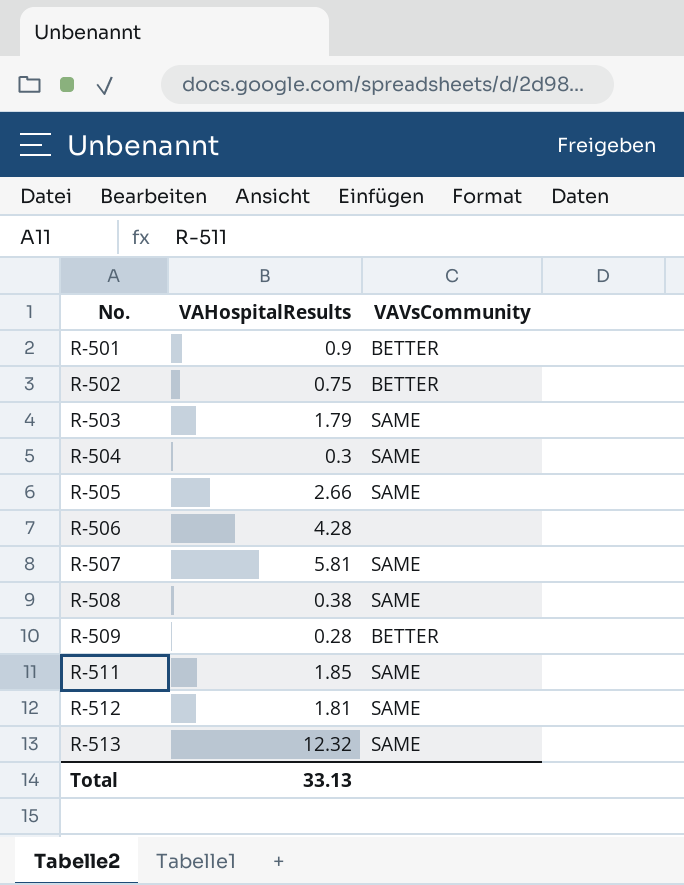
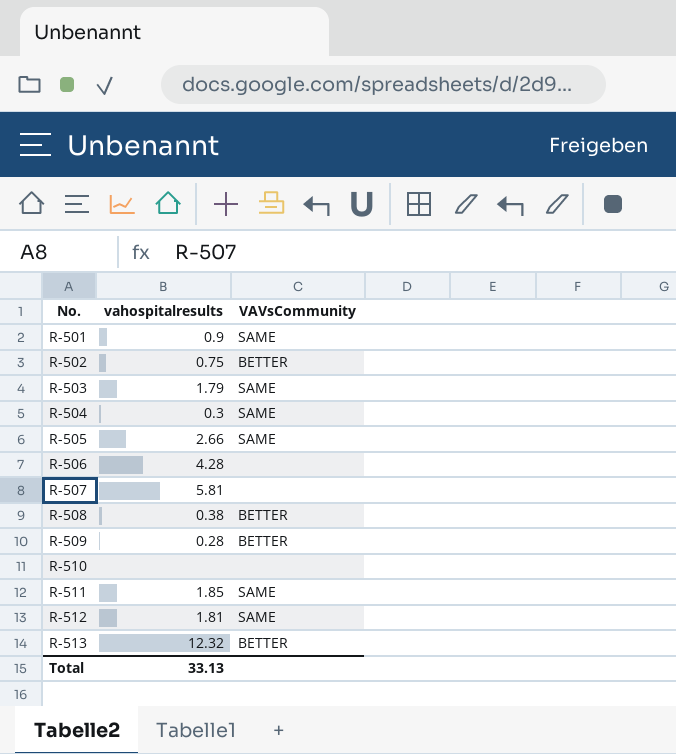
column name: VAHospitalResults -> vahospitalresults
R-501 | VAVsCommunity: BETTER -> SAME
R-507 | VAVsCommunity: SAME -> none
R-508 | VAVsCommunity: SAME -> BETTER
row R-510: none -> none | none
R-513 | VAVsCommunity: SAME -> BETTER

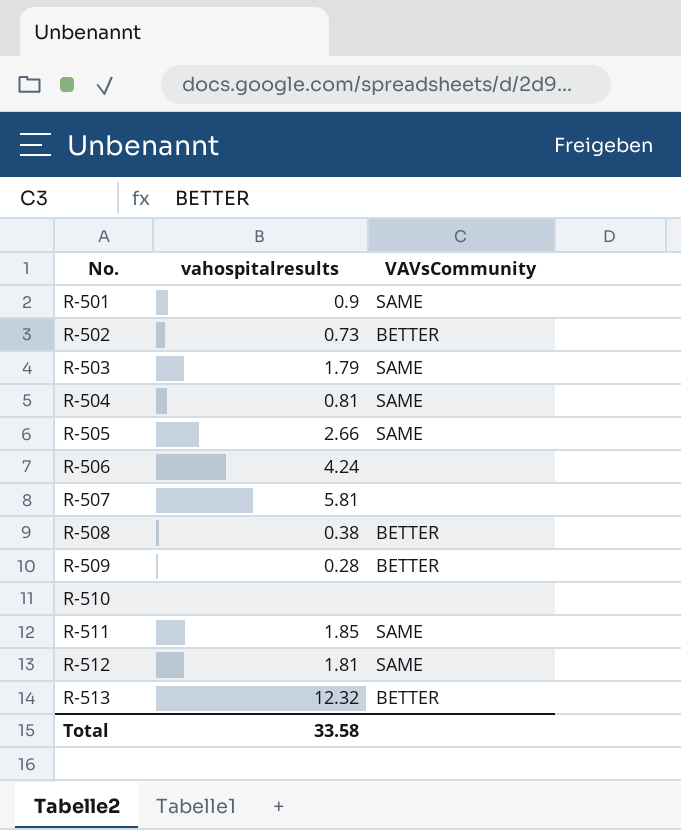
R-502 | vahospitalresults: 0.75 -> 0.73
R-504 | vahospitalresults: 0.3 -> 0.81
R-506 | vahospitalresults: 4.28 -> 4.24
Total | vahospitalresults: 33.13 -> 33.58

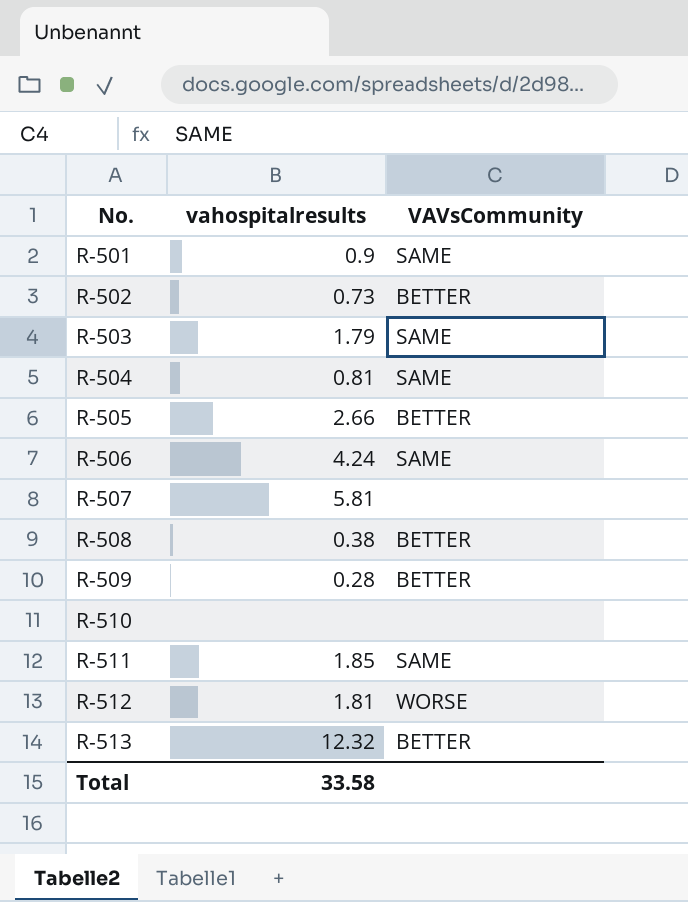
R-505 | VAVsCommunity: SAME -> BETTER
R-506 | VAVsCommunity: none -> SAME
R-512 | VAVsCommunity: SAME -> WORSE

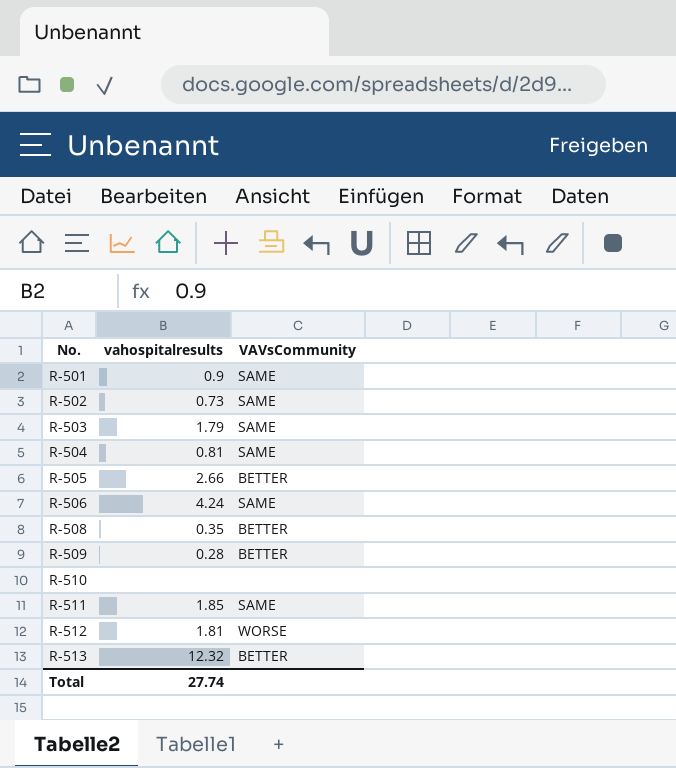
row R-507: 5.81 | none -> none
R-502 | VAVsCommunity: BETTER -> SAME
R-508 | vahospitalresults: 0.38 -> 0.35
Total | vahospitalresults: 33.58 -> 27.74

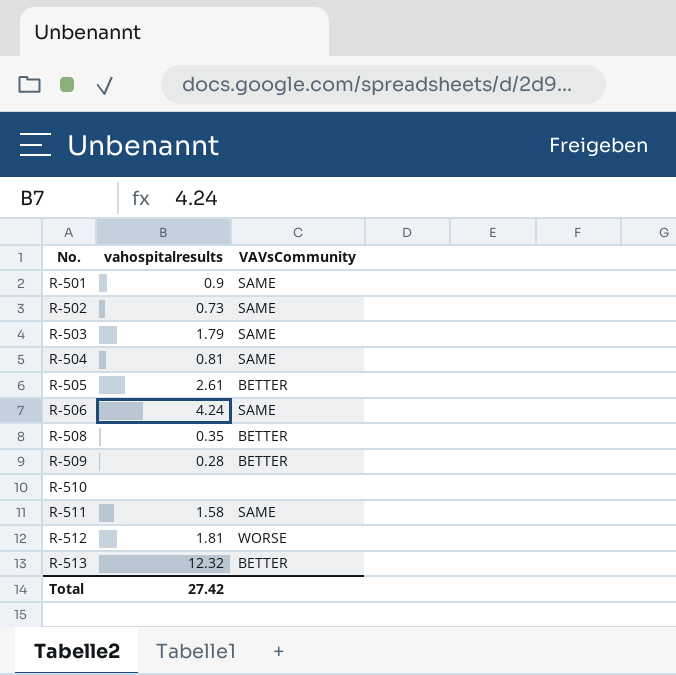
R-505 | vahospitalresults: 2.66 -> 2.61
R-511 | vahospitalresults: 1.85 -> 1.58
Total | vahospitalresults: 27.74 -> 27.42

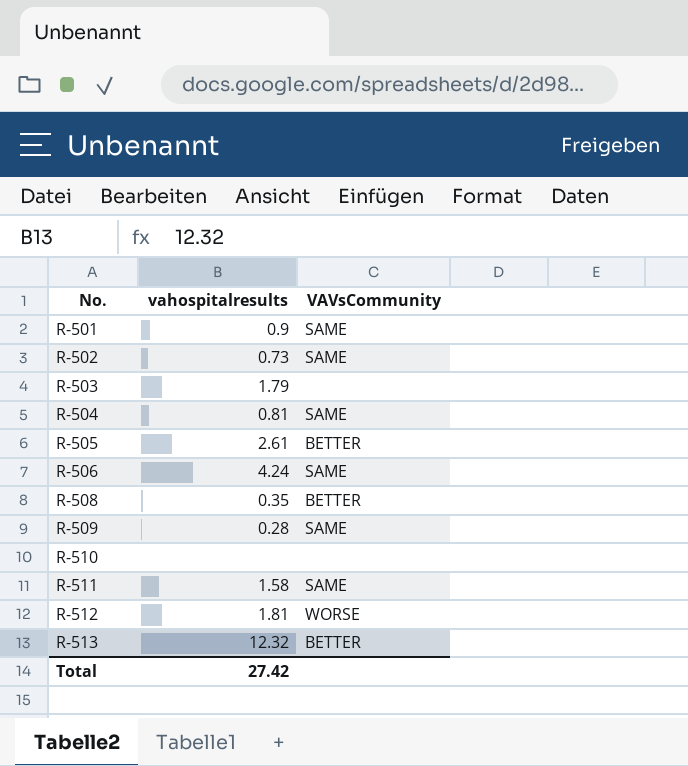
R-503 | VAVsCommunity: SAME -> none
R-509 | VAVsCommunity: BETTER -> SAME

